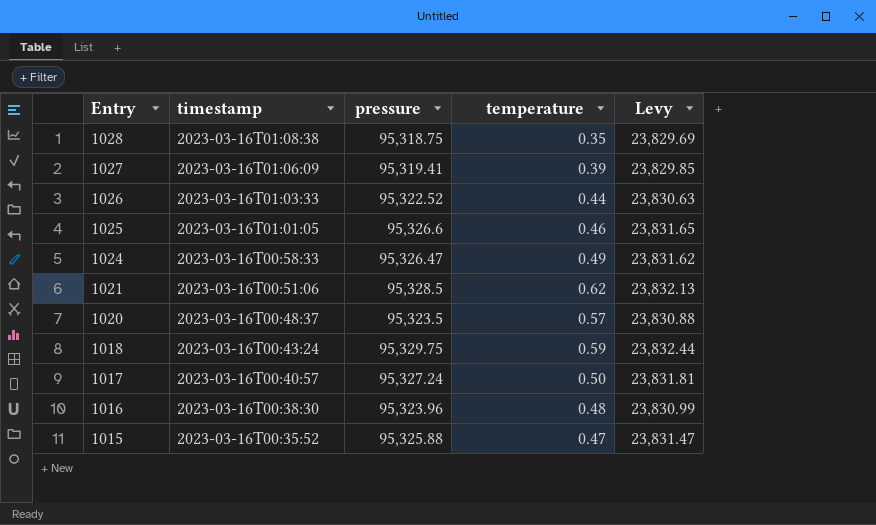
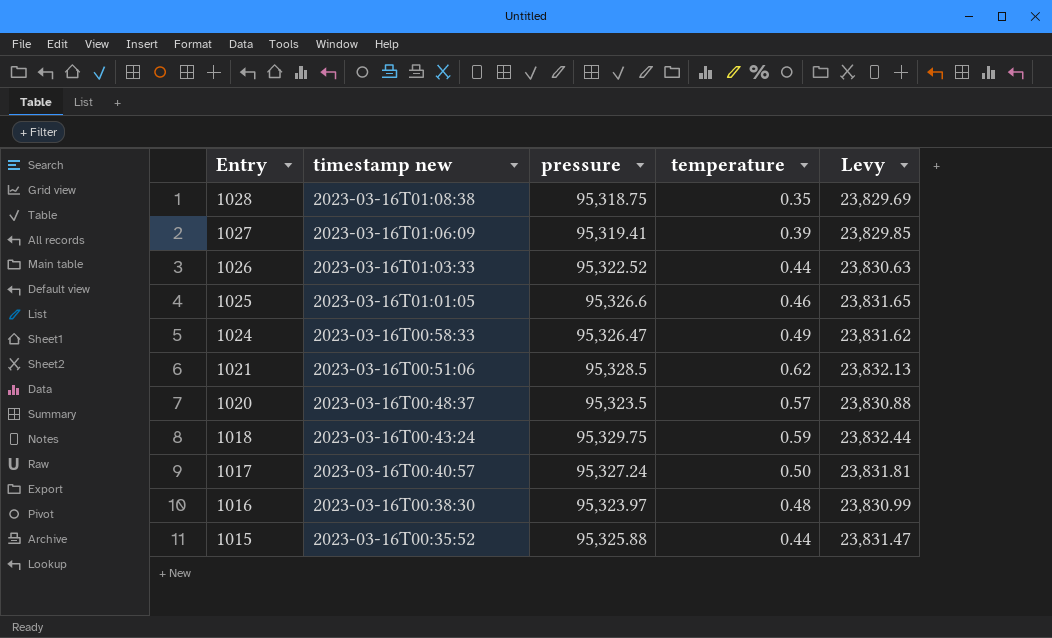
column name: timestamp -> timestamp new
1016 | pressure: 95,323.96 -> 95,323.97
1015 | temperature: 0.47 -> 0.44

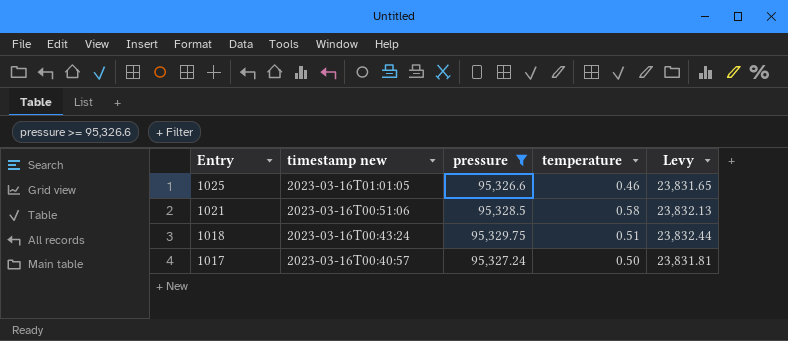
filter: none -> pressure >= 95,326.6
1021 | temperature: 0.62 -> 0.58
1018 | temperature: 0.59 -> 0.51

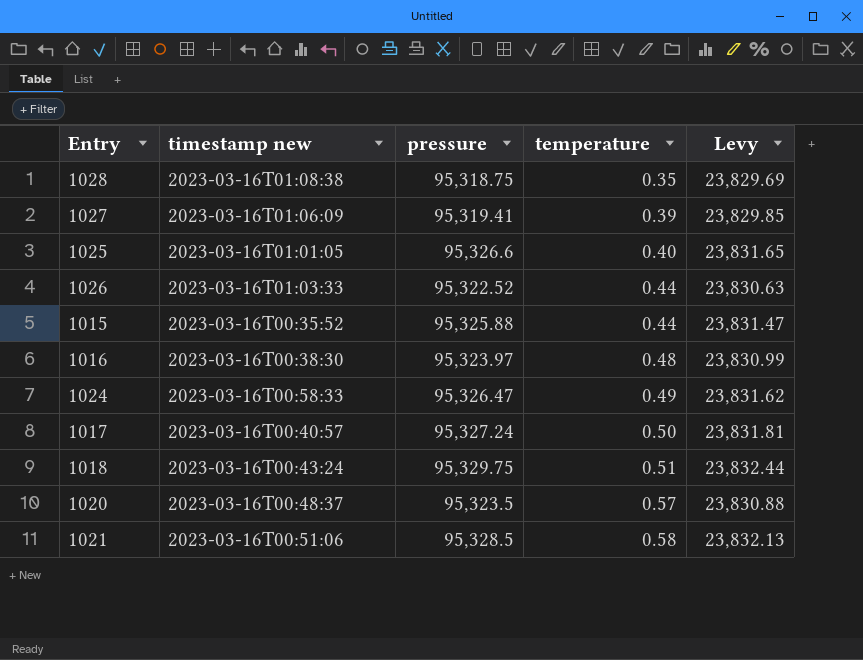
filter: pressure >= 95,326.6 -> none
row order: Entry descending -> temperature ascending
1025 | temperature: 0.46 -> 0.40

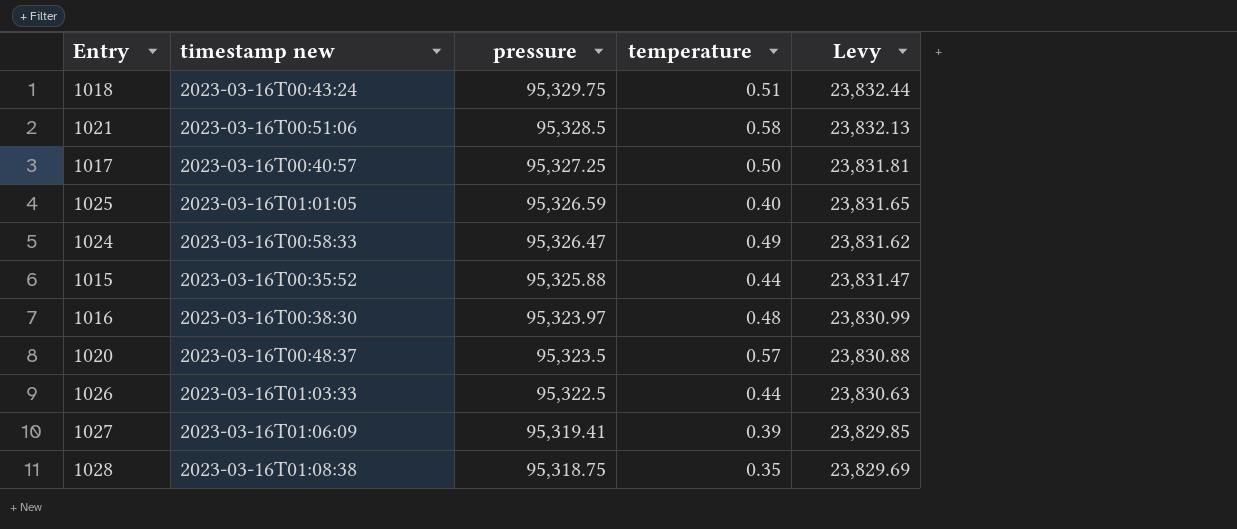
row order: temperature ascending -> pressure descending
1017 | pressure: 95,327.24 -> 95,327.25
1025 | pressure: 95,326.6 -> 95,326.59
1026 | pressure: 95,322.52 -> 95,322.5

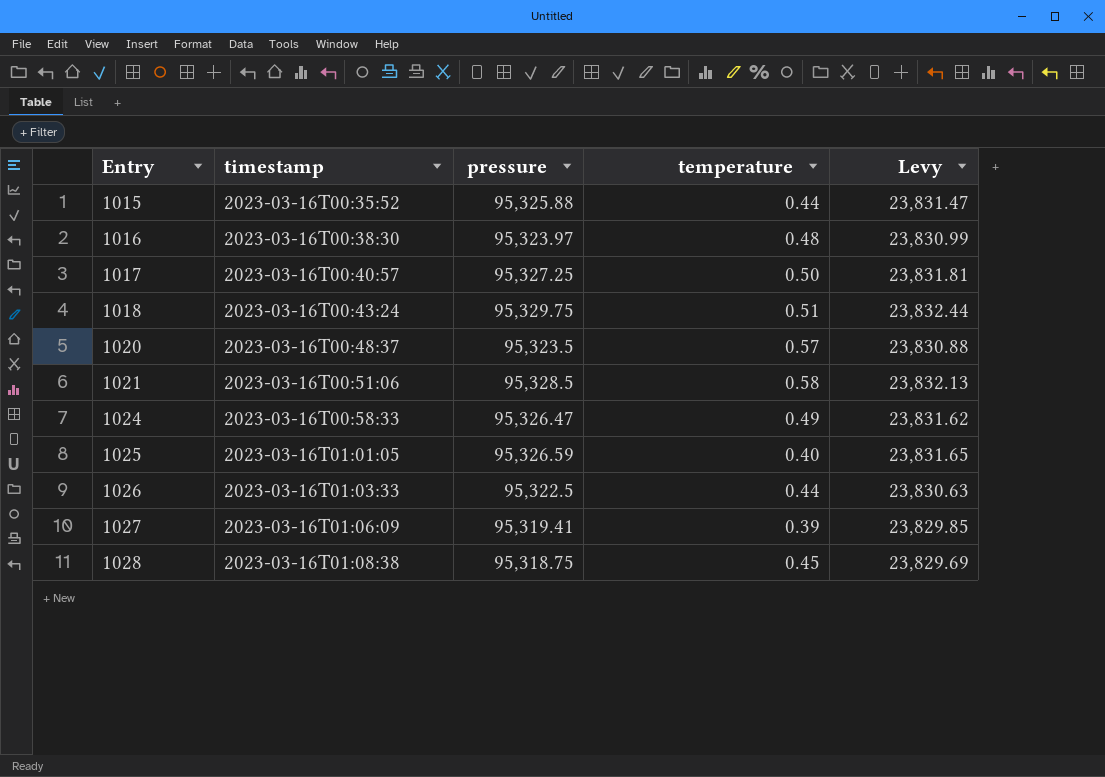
row order: pressure descending -> Entry ascending
column name: timestamp new -> timestamp
1028 | temperature: 0.35 -> 0.45

